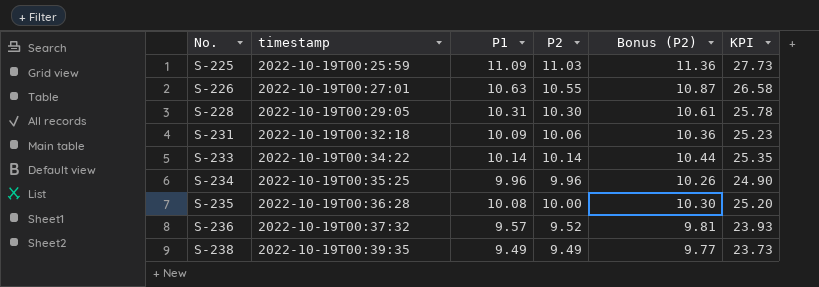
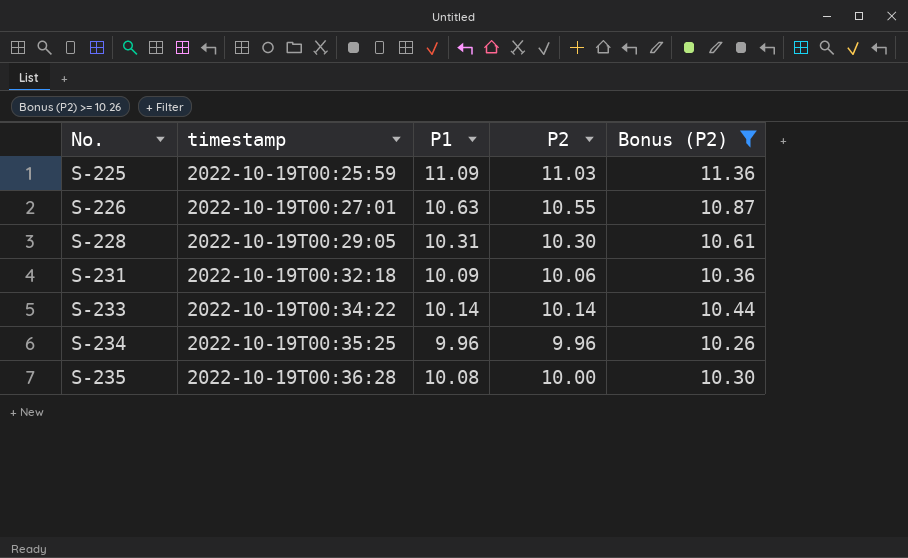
filter: none -> Bonus (P2) >= 10.26
column KPI | formula: [P1] * 2.5 -> none

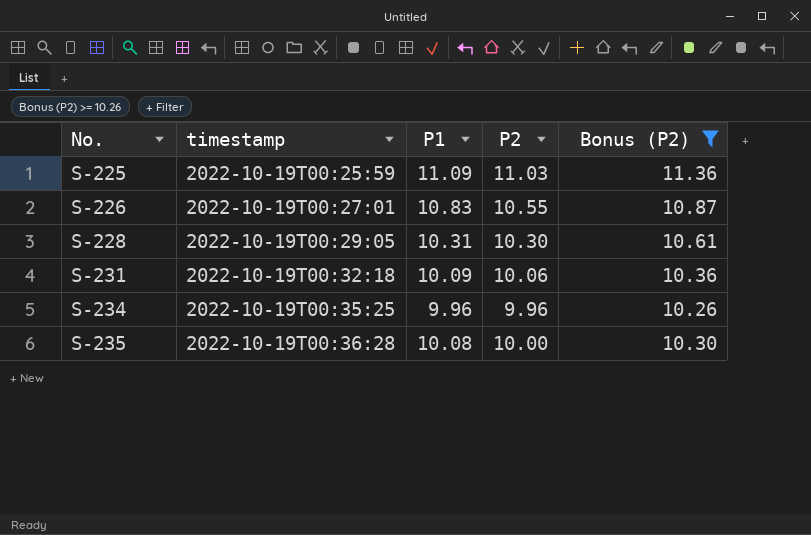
row S-233: 2022-10-19T00:34:22 | 10.14 | 10.14 | 10.44 -> none
S-226 | P1: 10.63 -> 10.83

